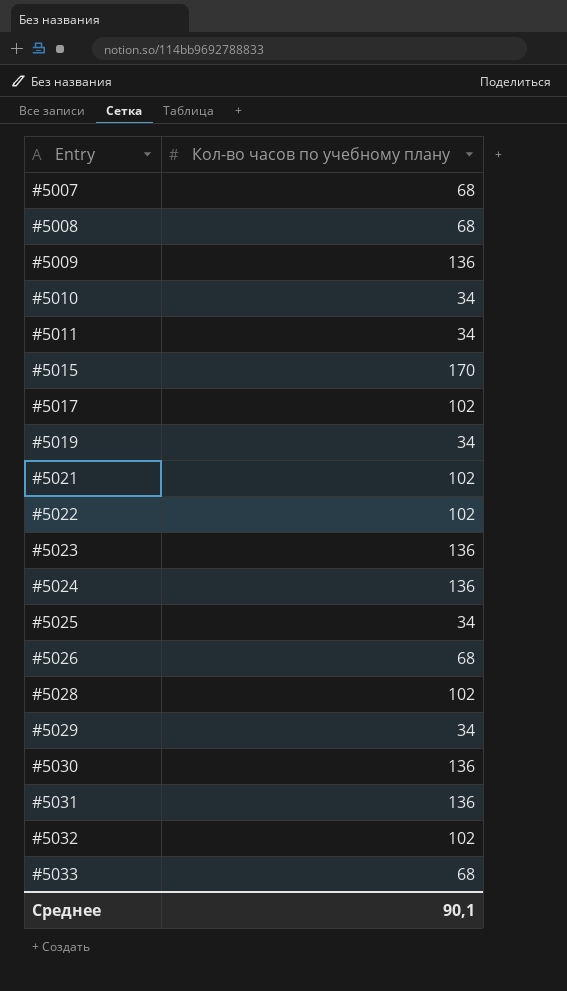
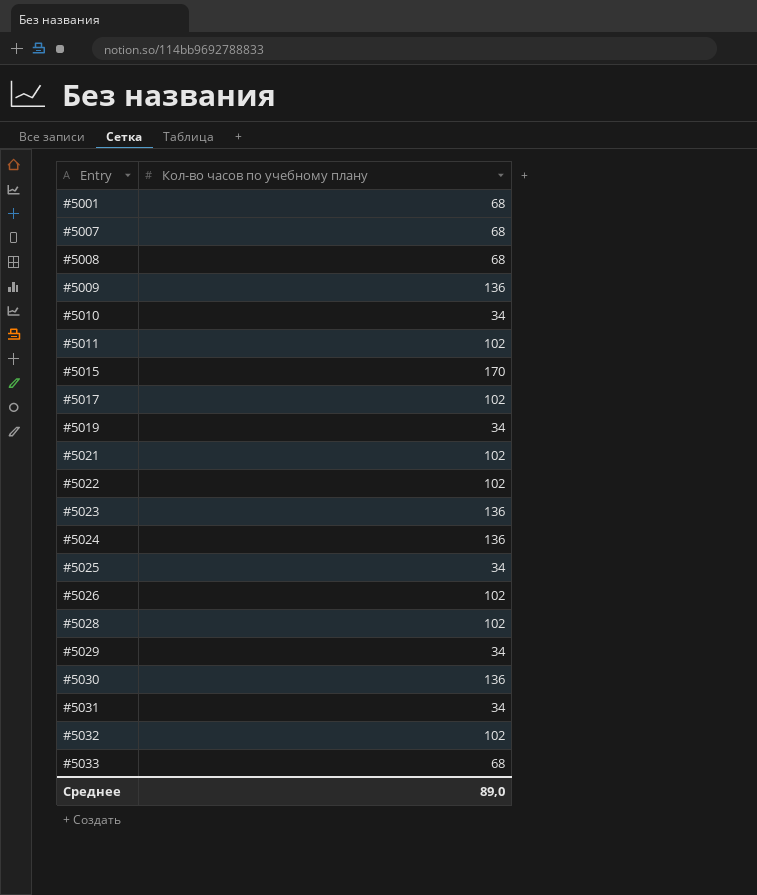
row #5001: none -> 68
#5011 | Кол-во часов по учебному плану: 34 -> 102
#5026 | Кол-во часов по учебному плану: 68 -> 102
#5031 | Кол-во часов по учебному плану: 136 -> 34
Среднее | Кол-во часов по учебному плану: 90,1 -> 89,0

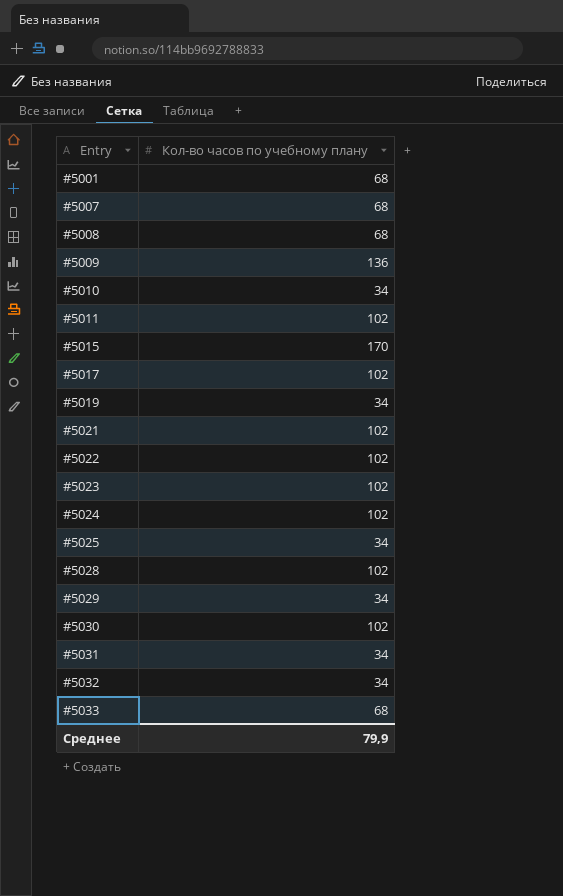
row #5026: 102 -> none
#5023 | Кол-во часов по учебному плану: 136 -> 102
#5024 | Кол-во часов по учебному плану: 136 -> 102
#5030 | Кол-во часов по учебному плану: 136 -> 102
#5032 | Кол-во часов по учебному плану: 102 -> 34
Среднее | Кол-во часов по учебному плану: 89,0 -> 79,9

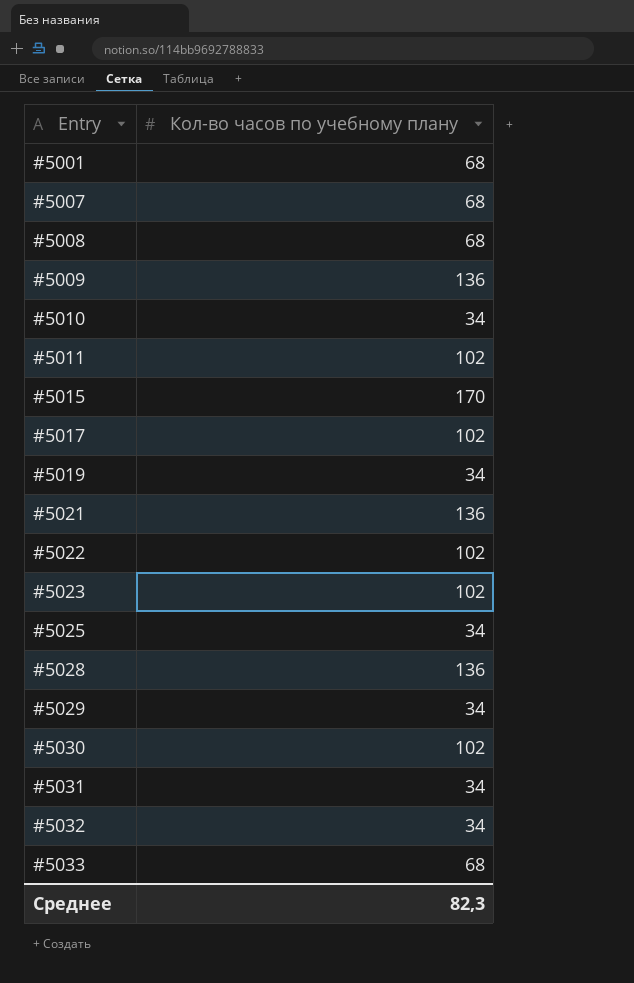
row #5024: 102 -> none
#5021 | Кол-во часов по учебному плану: 102 -> 136
#5028 | Кол-во часов по учебному плану: 102 -> 136
Среднее | Кол-во часов по учебному плану: 79,9 -> 82,3

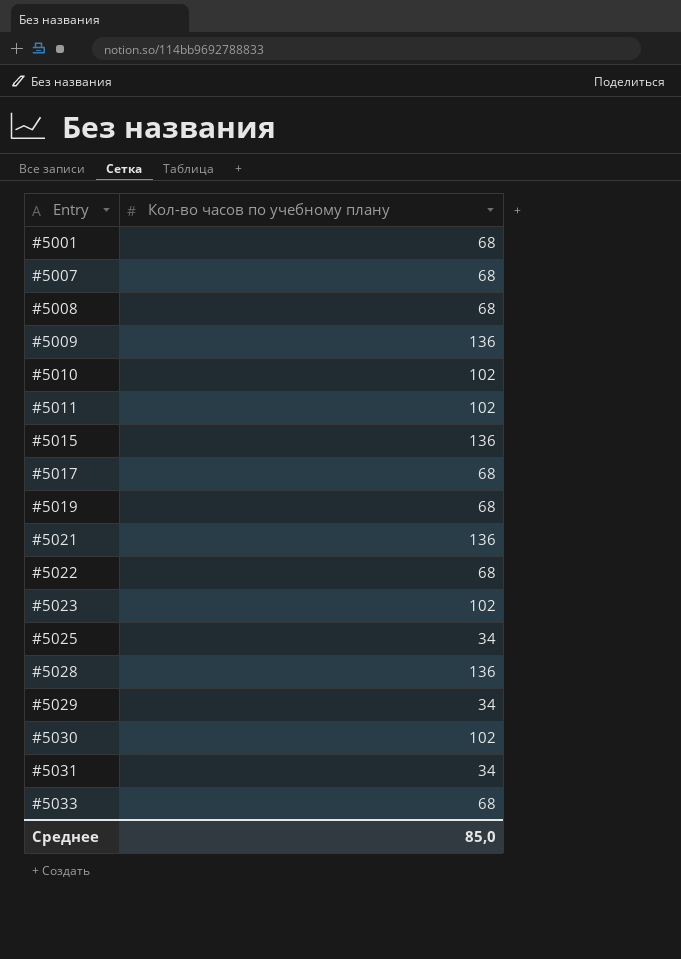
row #5032: 34 -> none
#5010 | Кол-во часов по учебному плану: 34 -> 102
#5015 | Кол-во часов по учебному плану: 170 -> 136
#5017 | Кол-во часов по учебному плану: 102 -> 68
#5019 | Кол-во часов по учебному плану: 34 -> 68
#5022 | Кол-во часов по учебному плану: 102 -> 68
Среднее | Кол-во часов по учебному плану: 82,3 -> 85,0

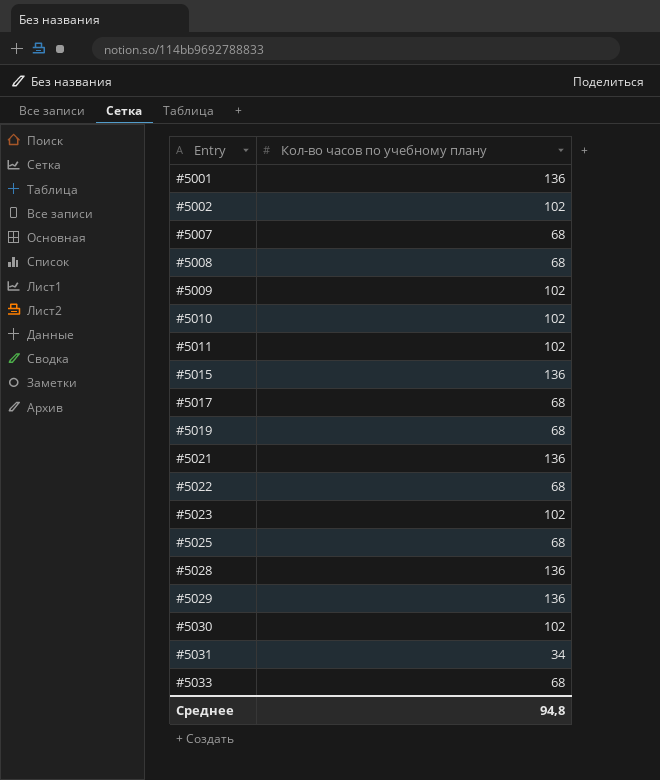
#5001 | Кол-во часов по учебному плану: 68 -> 136
row #5002: none -> 102
#5009 | Кол-во часов по учебному плану: 136 -> 102
#5025 | Кол-во часов по учебному плану: 34 -> 68
#5029 | Кол-во часов по учебному плану: 34 -> 136
Среднее | Кол-во часов по учебному плану: 85,0 -> 94,8

